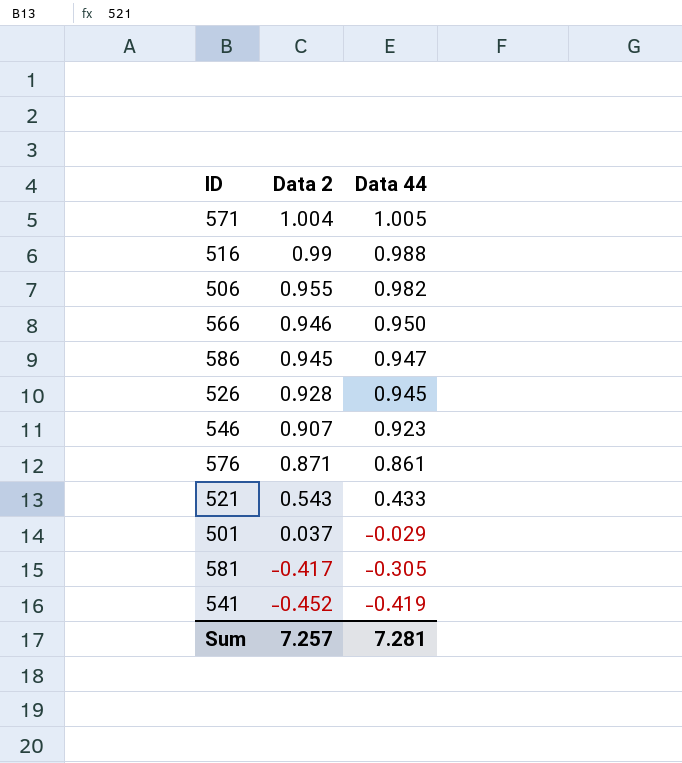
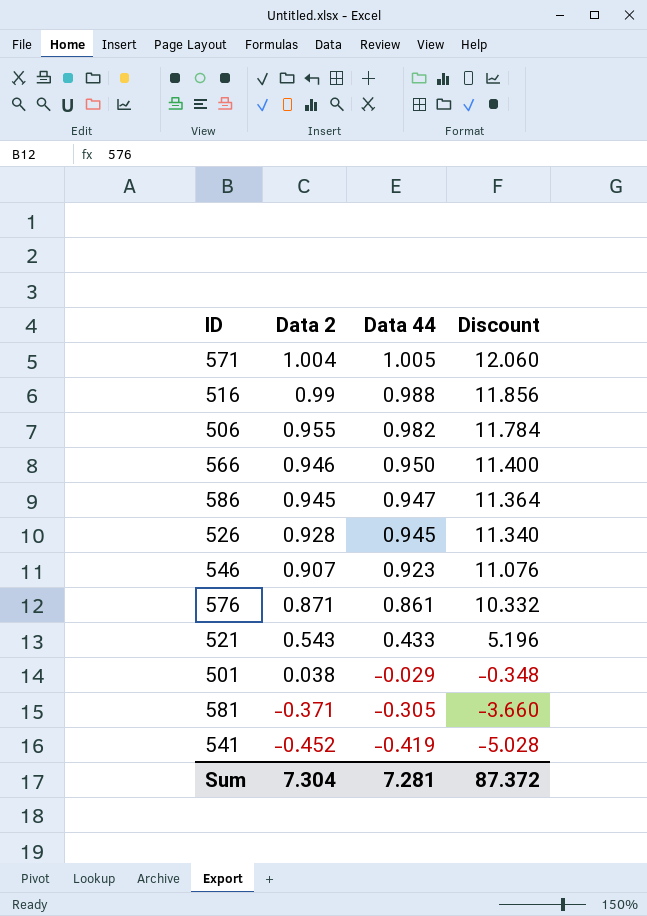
column Discount | formula: none -> [Data 44] * 12
501 | Data 2: 0.037 -> 0.038
581 | Data 2: -0.417 -> -0.371
Sum | Data 2: 7.257 -> 7.304

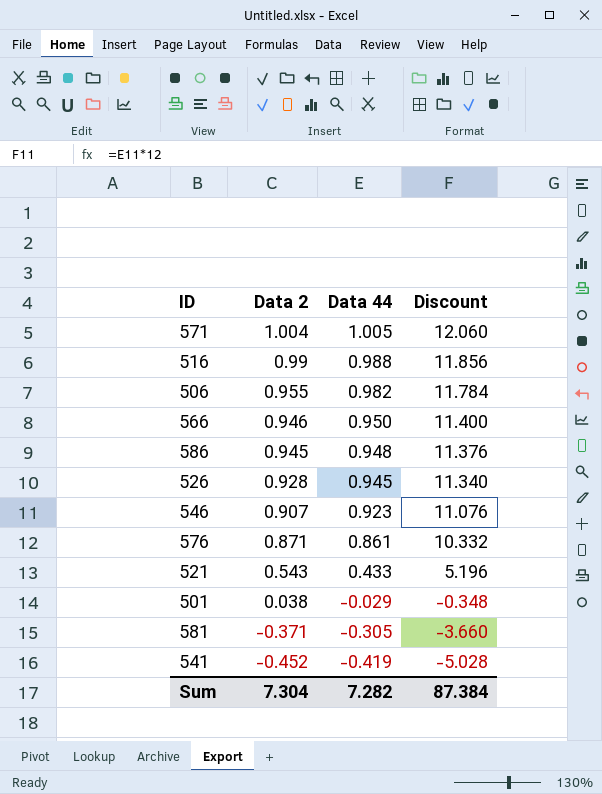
586 | Data 44: 0.947 -> 0.948
586 | Discount: 11.364 -> 11.376
Sum | Data 44: 7.281 -> 7.282
Sum | Discount: 87.372 -> 87.384

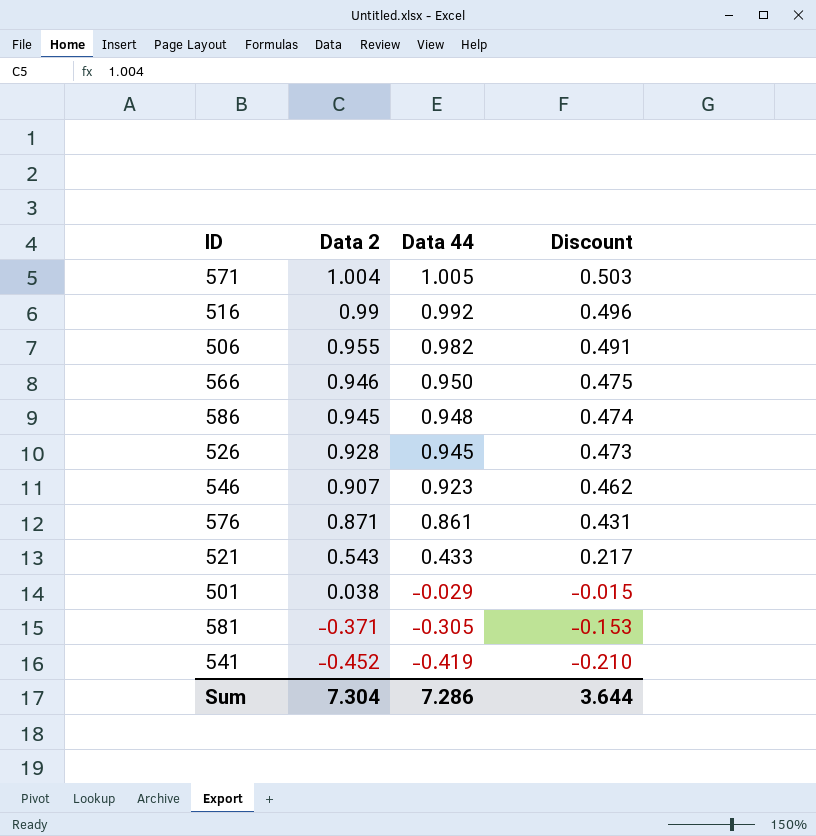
column Discount | formula: [Data 44] * 12 -> [Data 44] * 0.5
516 | Data 44: 0.988 -> 0.992
Sum | Data 44: 7.282 -> 7.286
Sum | Discount: 87.384 -> 3.644

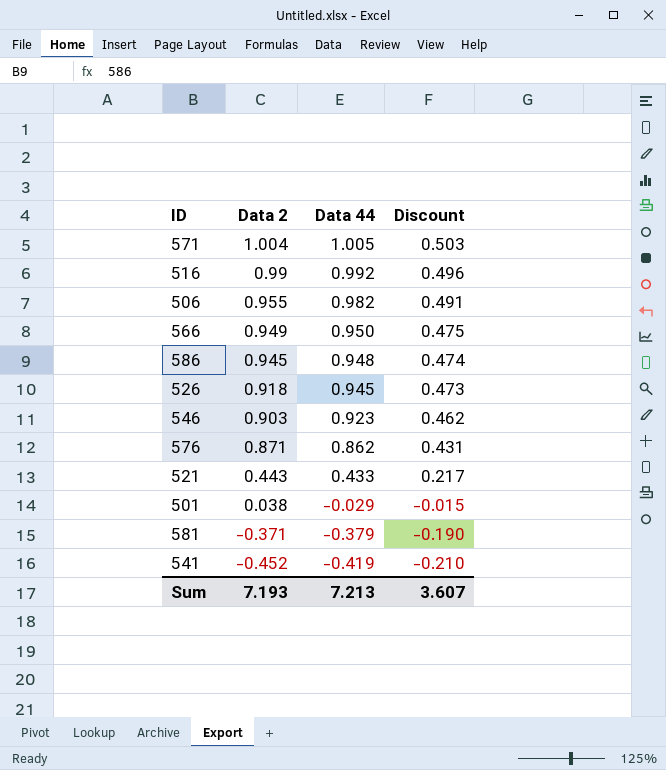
566 | Data 2: 0.946 -> 0.949
526 | Data 2: 0.928 -> 0.918
546 | Data 2: 0.907 -> 0.903
576 | Data 44: 0.861 -> 0.862
521 | Data 2: 0.543 -> 0.443
581 | Data 44: -0.305 -> -0.379
581 | Discount: -0.153 -> -0.190
Sum | Data 2: 7.304 -> 7.193
Sum | Data 44: 7.286 -> 7.213
Sum | Discount: 3.644 -> 3.607

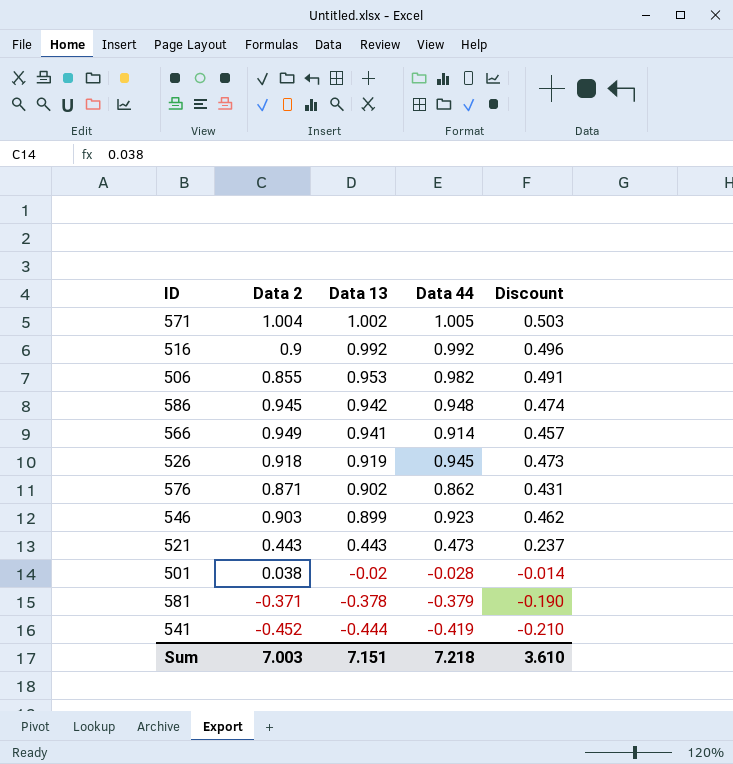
row order: Data 2 descending -> Data 13 descending
column Data 13 | position: none -> 3
516 | Data 2: 0.99 -> 0.9
506 | Data 2: 0.955 -> 0.855
566 | Data 44: 0.950 -> 0.914
566 | Discount: 0.475 -> 0.457
521 | Data 44: 0.433 -> 0.473
521 | Discount: 0.217 -> 0.237
501 | Data 44: -0.029 -> -0.028
501 | Discount: -0.015 -> -0.014
Sum | Data 2: 7.193 -> 7.003
Sum | Data 44: 7.213 -> 7.218
Sum | Discount: 3.607 -> 3.610

